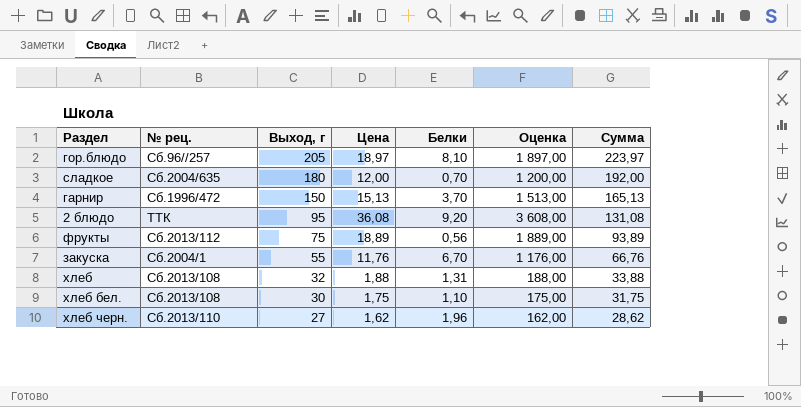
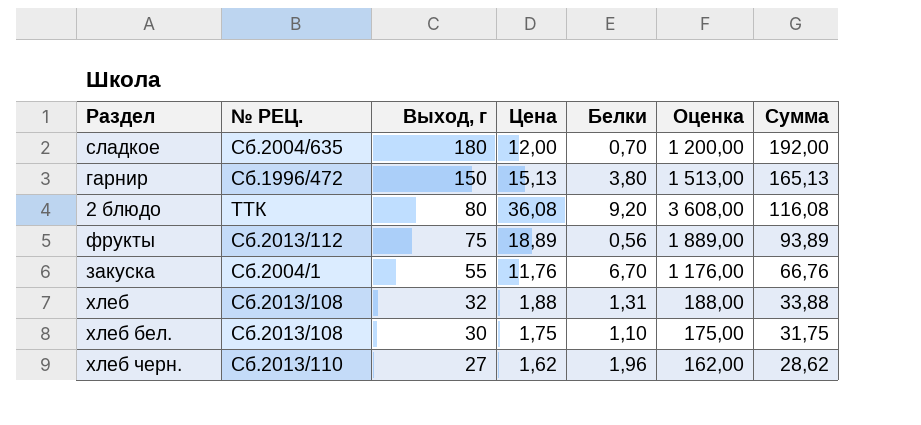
column name: № рец. -> № РЕЦ.
row гор.блюдо: Сб.96//257 | 205 | 18,97 | 8,10 | 1 897,00 | 223,97 -> none
гарнир | Белки: 3,70 -> 3,80
2 блюдо | Выход, г: 95 -> 80
2 блюдо | Сумма: 131,08 -> 116,08

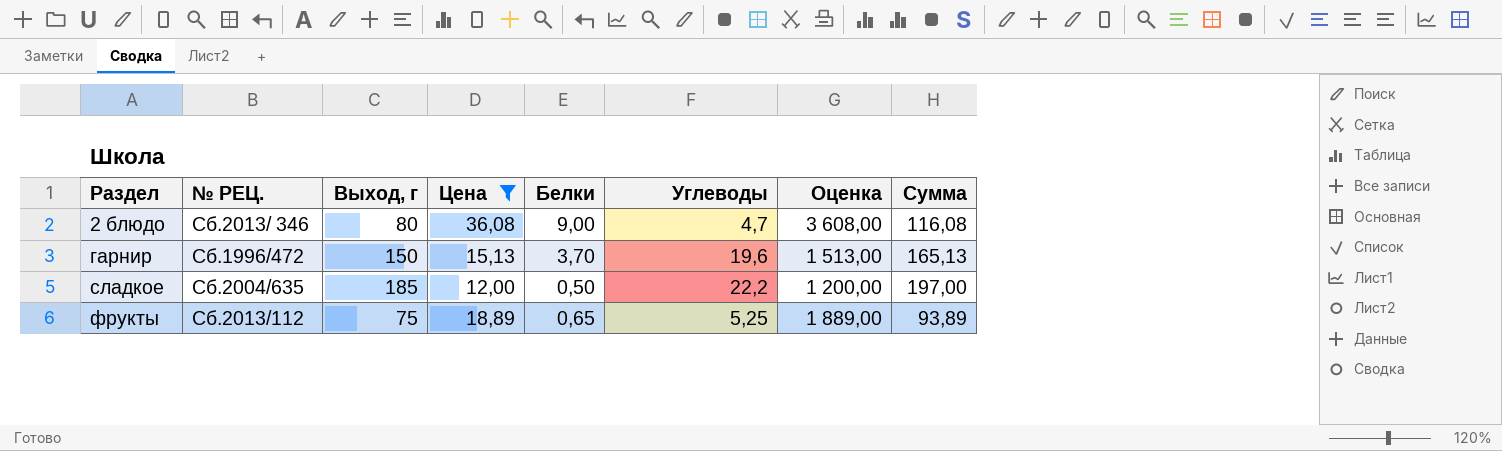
filter: none -> Цена >= 12,00
row order: Выход, г descending -> Раздел ascending
column Углеводы | position: none -> 6
2 блюдо | № РЕЦ.: ТТК -> Сб.2013/ 346
2 блюдо | Белки: 9,20 -> 9,00
гарнир | Белки: 3,80 -> 3,70
сладкое | Выход, г: 180 -> 185
сладкое | Белки: 0,70 -> 0,50
сладкое | Сумма: 192,00 -> 197,00
фрукты | Белки: 0,56 -> 0,65

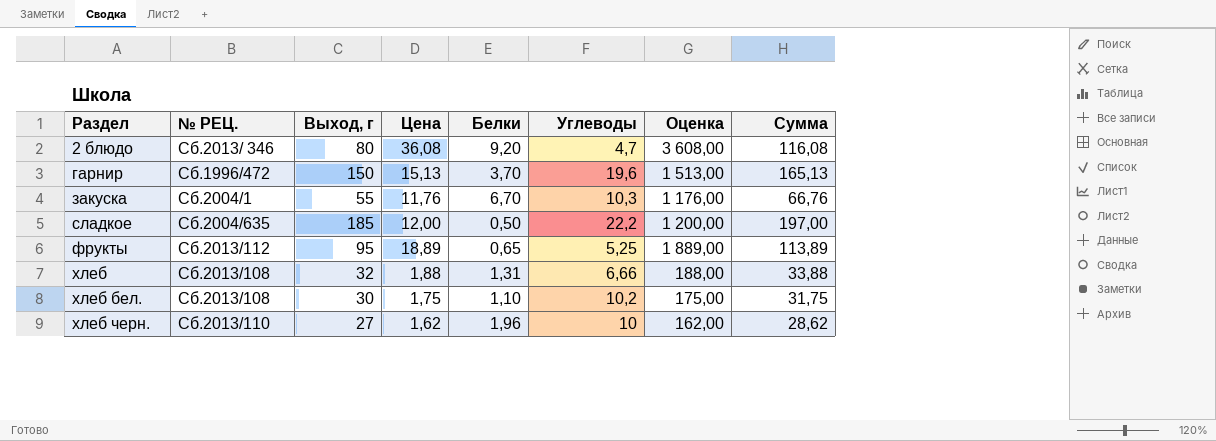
filter: Цена >= 12,00 -> none
2 блюдо | Белки: 9,00 -> 9,20
фрукты | Выход, г: 75 -> 95
фрукты | Сумма: 93,89 -> 113,89

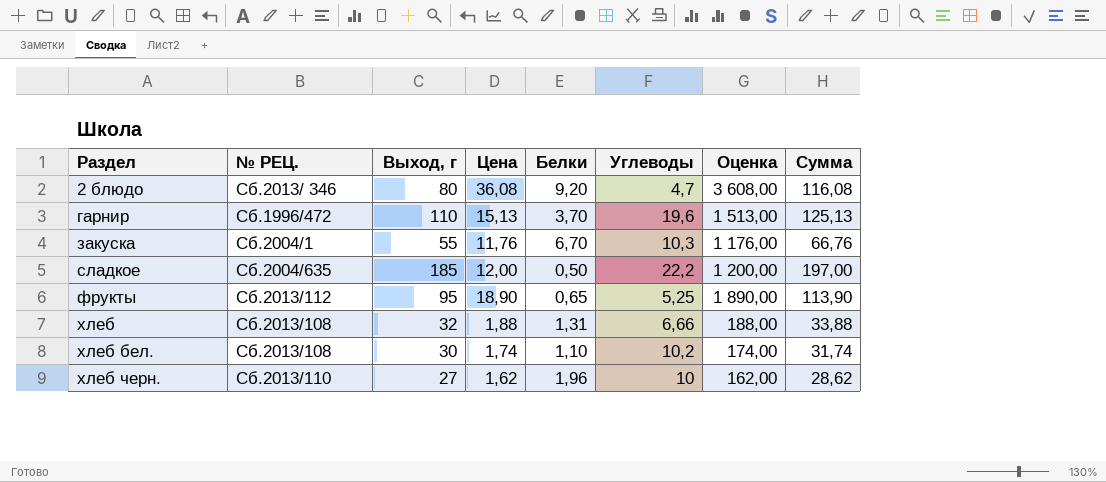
гарнир | Выход, г: 150 -> 110
гарнир | Сумма: 165,13 -> 125,13
фрукты | Цена: 18,89 -> 18,90
фрукты | Оценка: 1 889,00 -> 1 890,00
фрукты | Сумма: 113,89 -> 113,90
хлеб бел. | Цена: 1,75 -> 1,74
хлеб бел. | Оценка: 175,00 -> 174,00
хлеб бел. | Сумма: 31,75 -> 31,74

